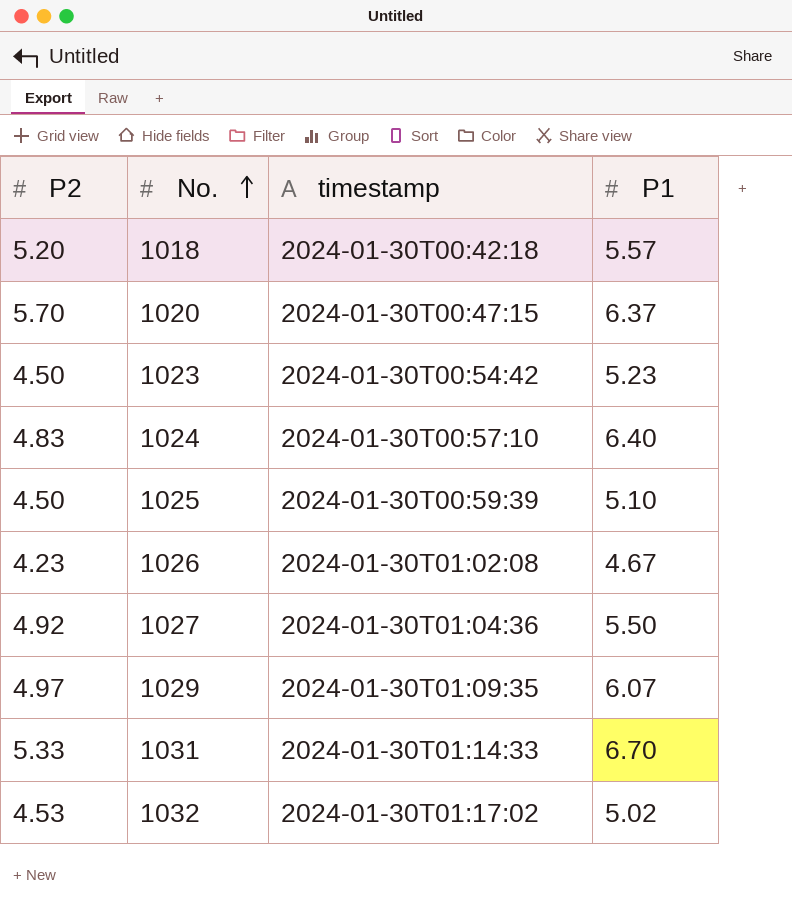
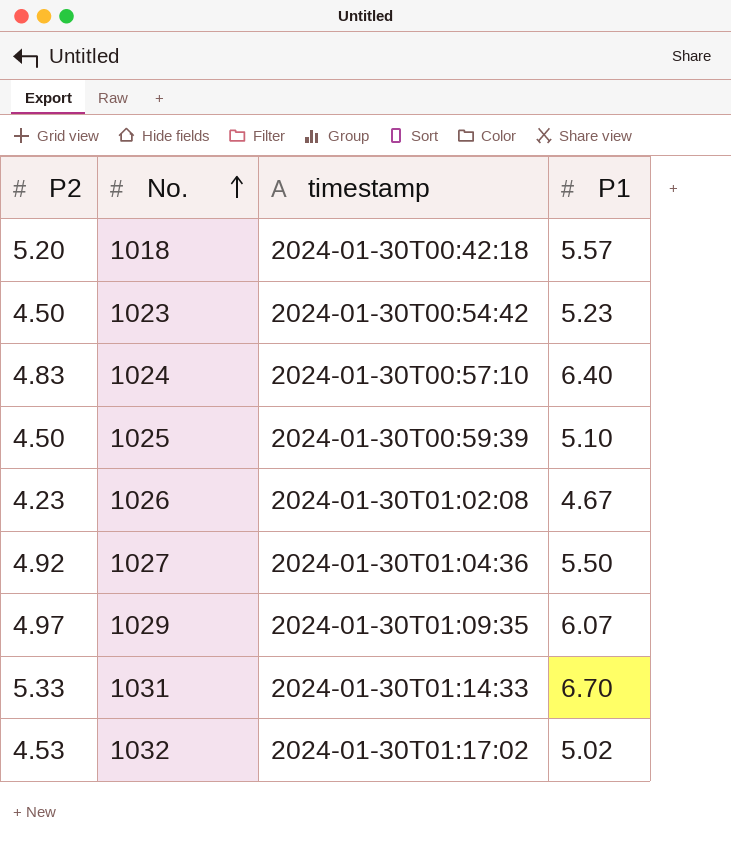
row 1020: 5.70 | 2024-01-30T00:47:15 | 6.37 -> none

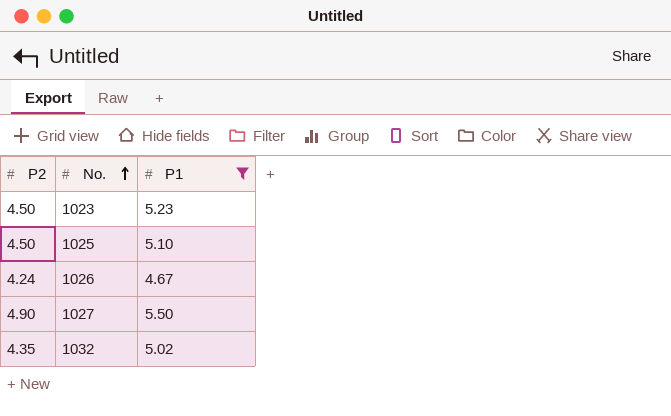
filter: none -> P1 <= 5.50
column timestamp | position: 3 -> none
1026 | P2: 4.23 -> 4.24
1027 | P2: 4.92 -> 4.90
1032 | P2: 4.53 -> 4.35

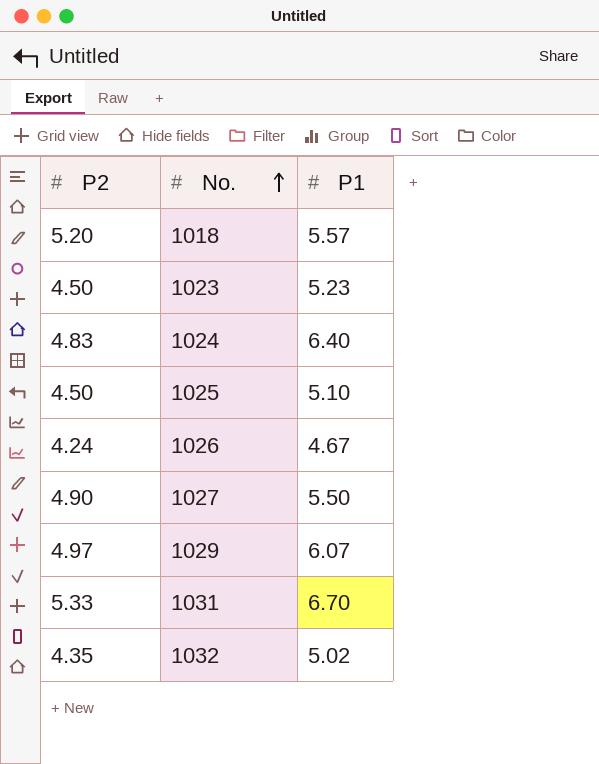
filter: P1 <= 5.50 -> none

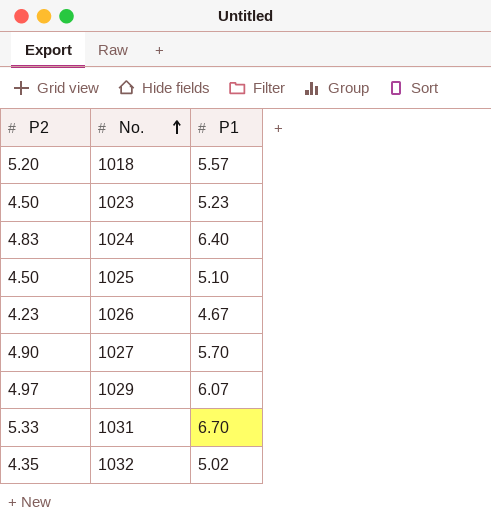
1026 | P2: 4.24 -> 4.23
1027 | P1: 5.50 -> 5.70

